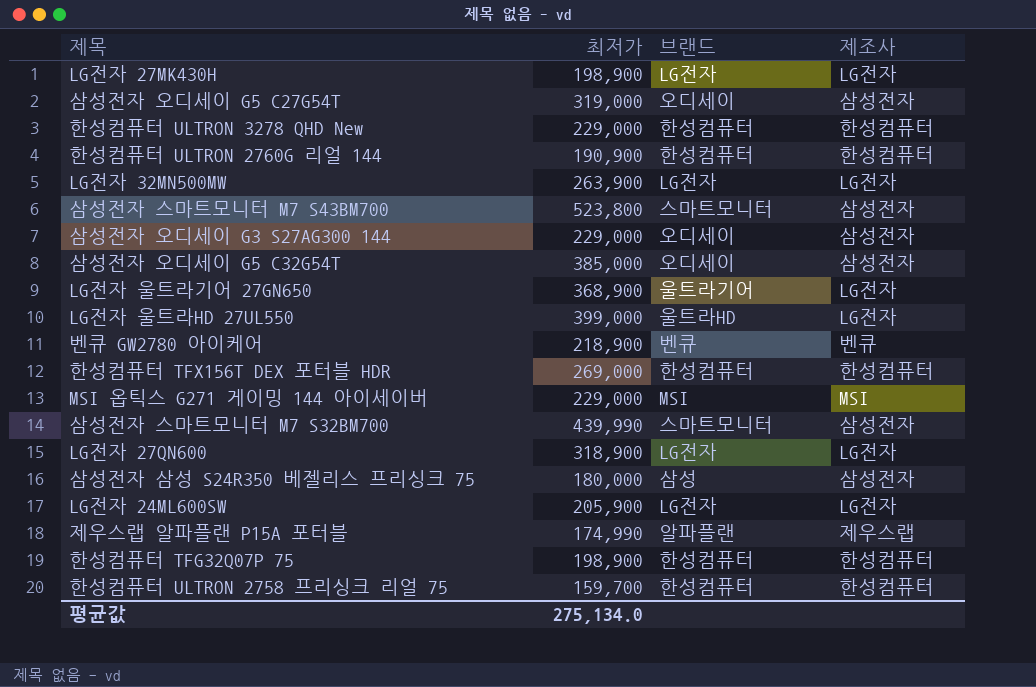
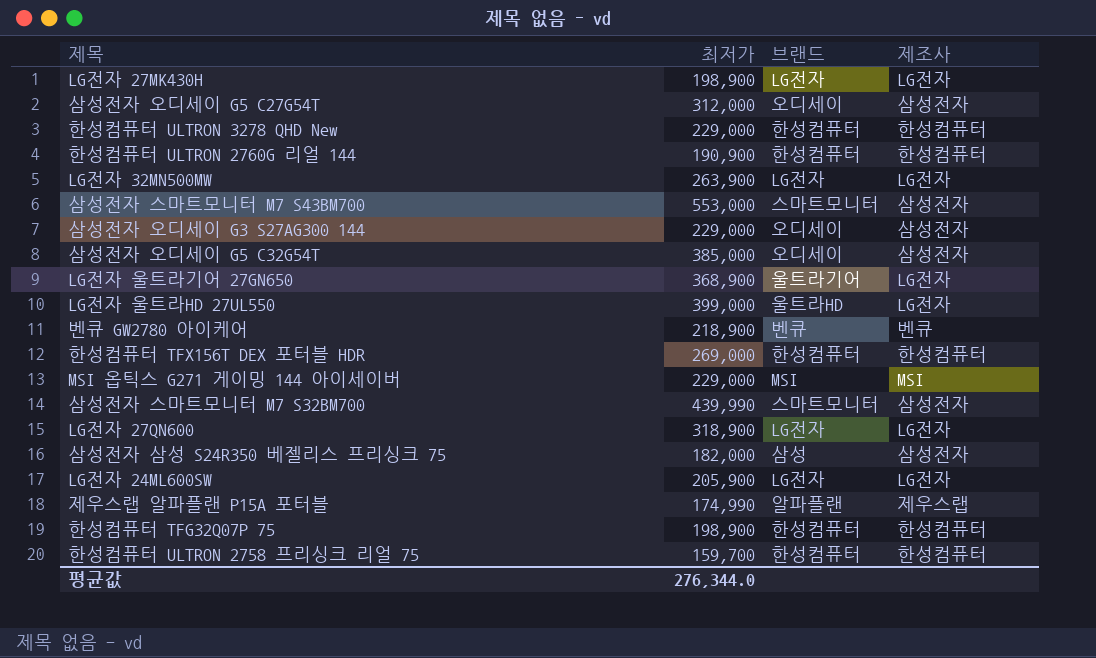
삼성전자 오디세이 G5 C27G54T | 최저가: 319,000 -> 312,000
삼성전자 스마트모니터 M7 S43BM700 | 최저가: 523,800 -> 553,000
삼성전자 삼성 S24R350 베젤리스 프리싱크 75 | 최저가: 180,000 -> 182,000
평균값 | 최저가: 275,134.0 -> 276,344.0

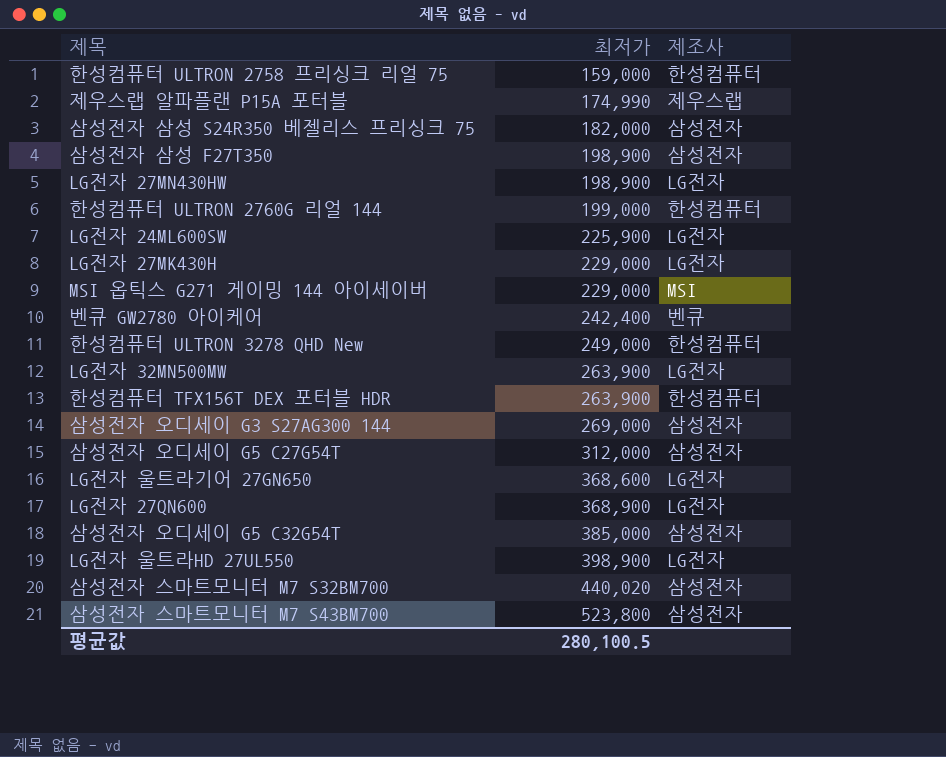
row order: none -> 최저가 ascending
column 브랜드 | position: 3 -> none
row 한성컴퓨터 TFG32Q07P 75: 198,900 | 한성컴퓨터 | 한성컴퓨터 -> none
한성컴퓨터 ULTRON 2758 프리싱크 리얼 75 | 최저가: 159,700 -> 159,000
row 삼성전자 삼성 F27T350: none -> 198,900 | 삼성전자
row LG전자 27MN430HW: none -> 198,900 | LG전자
한성컴퓨터 ULTRON 2760G 리얼 144 | 최저가: 190,900 -> 199,000
LG전자 24ML600SW | 최저가: 205,900 -> 225,900
LG전자 27MK430H | 최저가: 198,900 -> 229,000
벤큐 GW2780 아이케어 | 최저가: 218,900 -> 242,400
한성컴퓨터 ULTRON 3278 QHD New | 최저가: 229,000 -> 249,000
한성컴퓨터 TFX156T DEX 포터블 HDR | 최저가: 269,000 -> 263,900
삼성전자 오디세이 G3 S27AG300 144 | 최저가: 229,000 -> 269,000
LG전자 울트라기어 27GN650 | 최저가: 368,900 -> 368,600
LG전자 27QN600 | 최저가: 318,900 -> 368,900
LG전자 울트라HD 27UL550 | 최저가: 399,000 -> 398,900
삼성전자 스마트모니터 M7 S32BM700 | 최저가: 439,990 -> 440,020
삼성전자 스마트모니터 M7 S43BM700 | 최저가: 553,000 -> 523,800
평균값 | 최저가: 276,344.0 -> 280,100.5

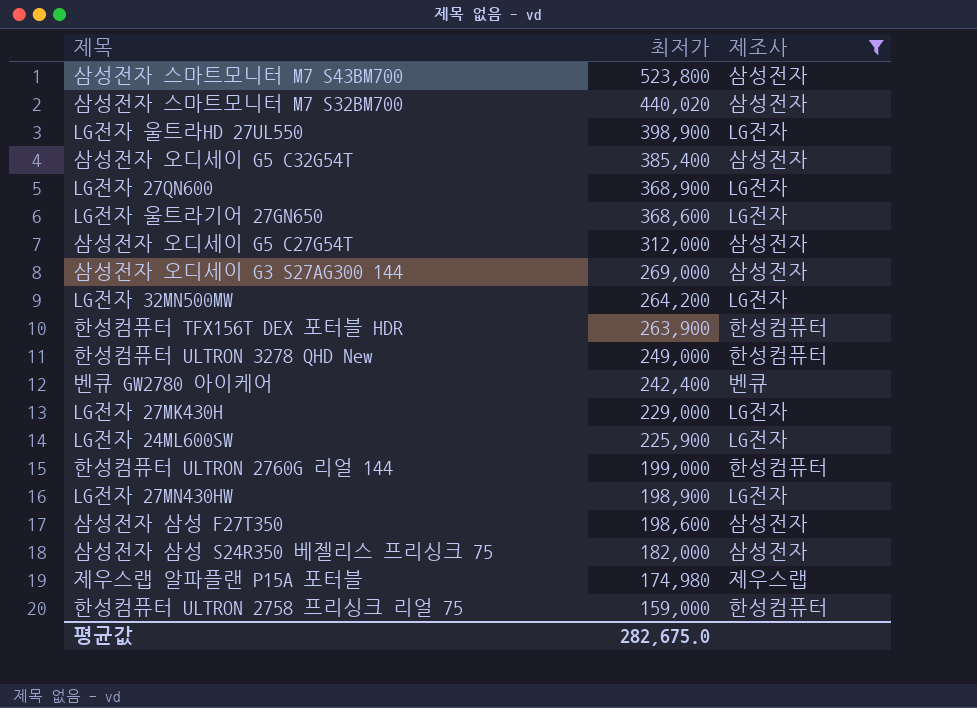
filter: none -> 제조사 != MSI
row order: 최저가 ascending -> 최저가 descending
삼성전자 오디세이 G5 C32G54T | 최저가: 385,000 -> 385,400
LG전자 32MN500MW | 최저가: 263,900 -> 264,200
삼성전자 삼성 F27T350 | 최저가: 198,900 -> 198,600
제우스랩 알파플랜 P15A 포터블 | 최저가: 174,990 -> 174,980
평균값 | 최저가: 280,100.5 -> 282,675.0

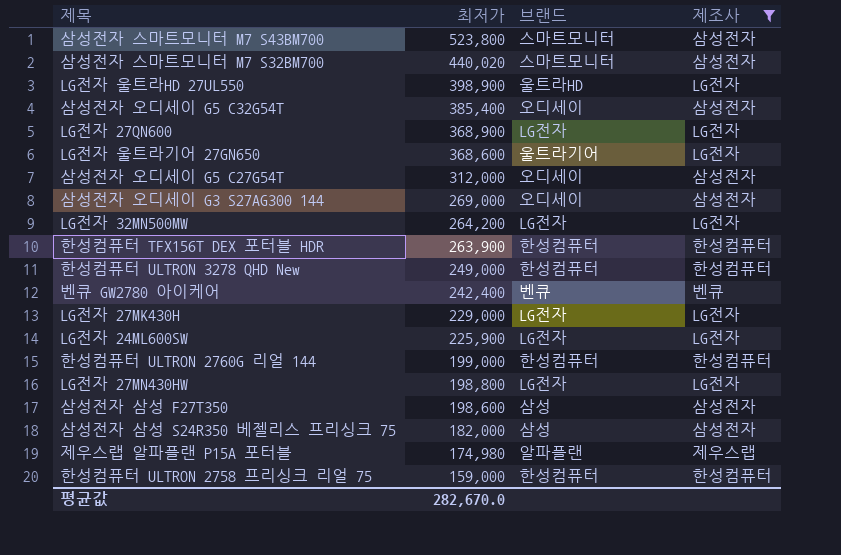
column 브랜드 | position: none -> 3
LG전자 27MN430HW | 최저가: 198,900 -> 198,800
평균값 | 최저가: 282,675.0 -> 282,670.0

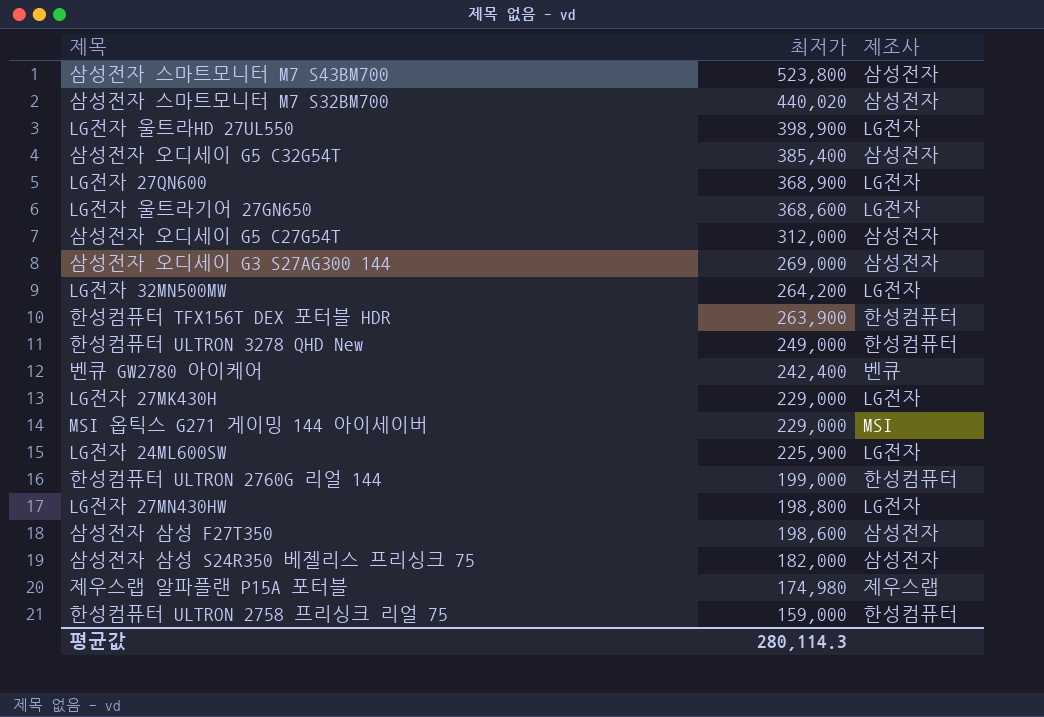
filter: 제조사 != MSI -> none
column 브랜드 | position: 3 -> none
평균값 | 최저가: 282,670.0 -> 280,114.3

